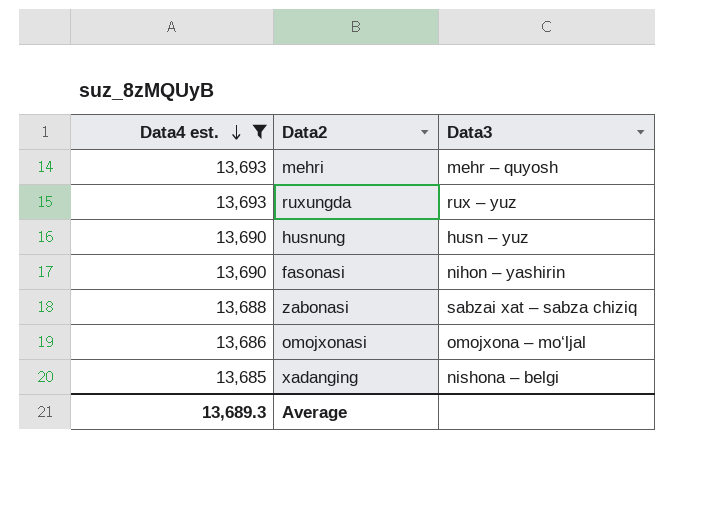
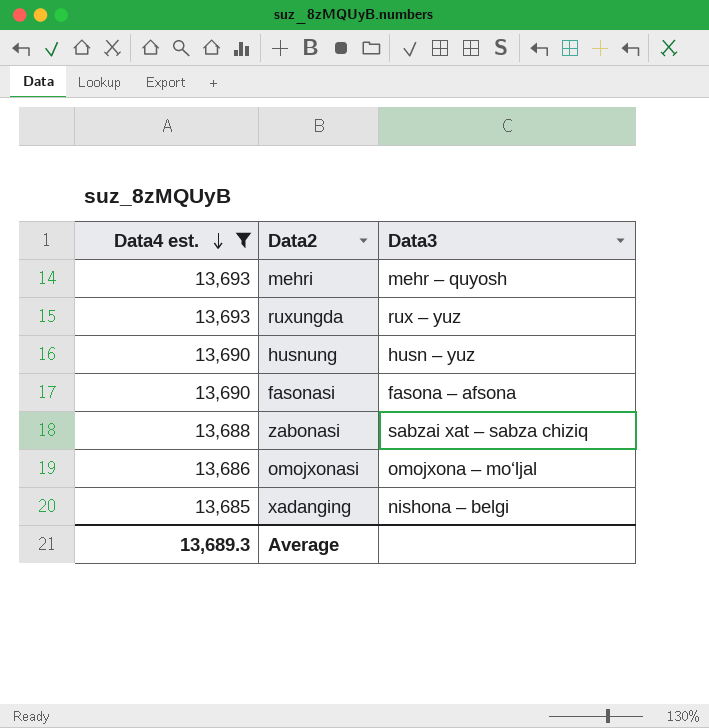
fasonasi | Data3: nihon – yashirin -> fasona – afsona

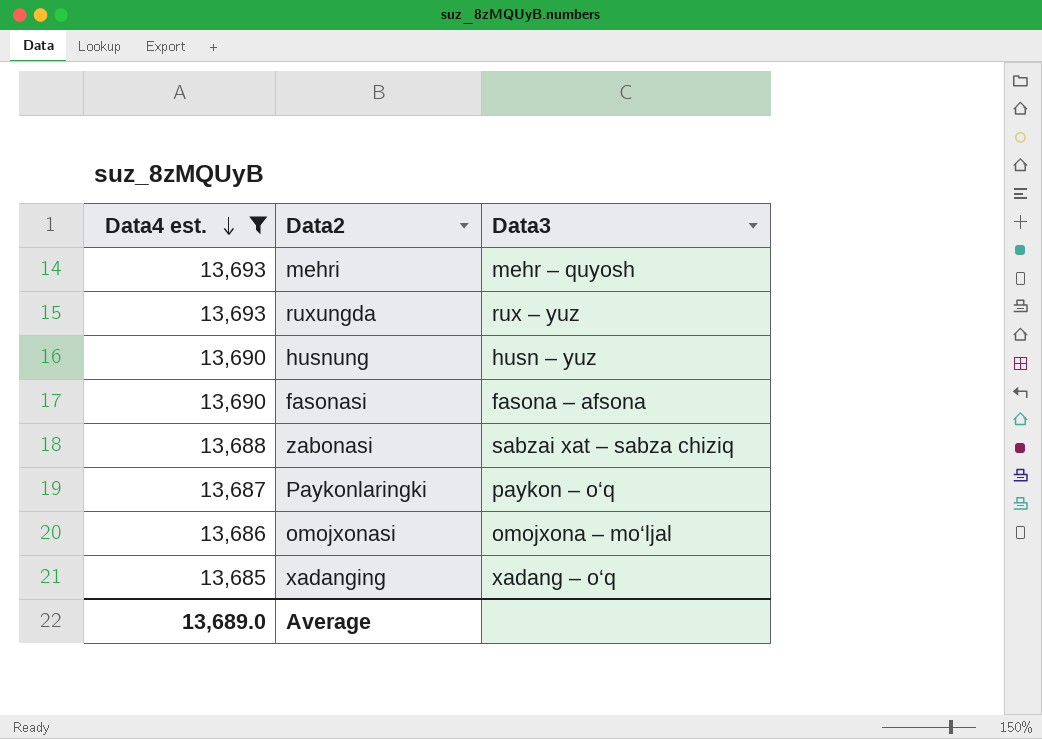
row Paykonlaringki: none -> 13,687 | paykon – o‘q
xadanging | Data3: nishona – belgi -> xadang – o‘q
Average | Data4 est.: 13,689.3 -> 13,689.0

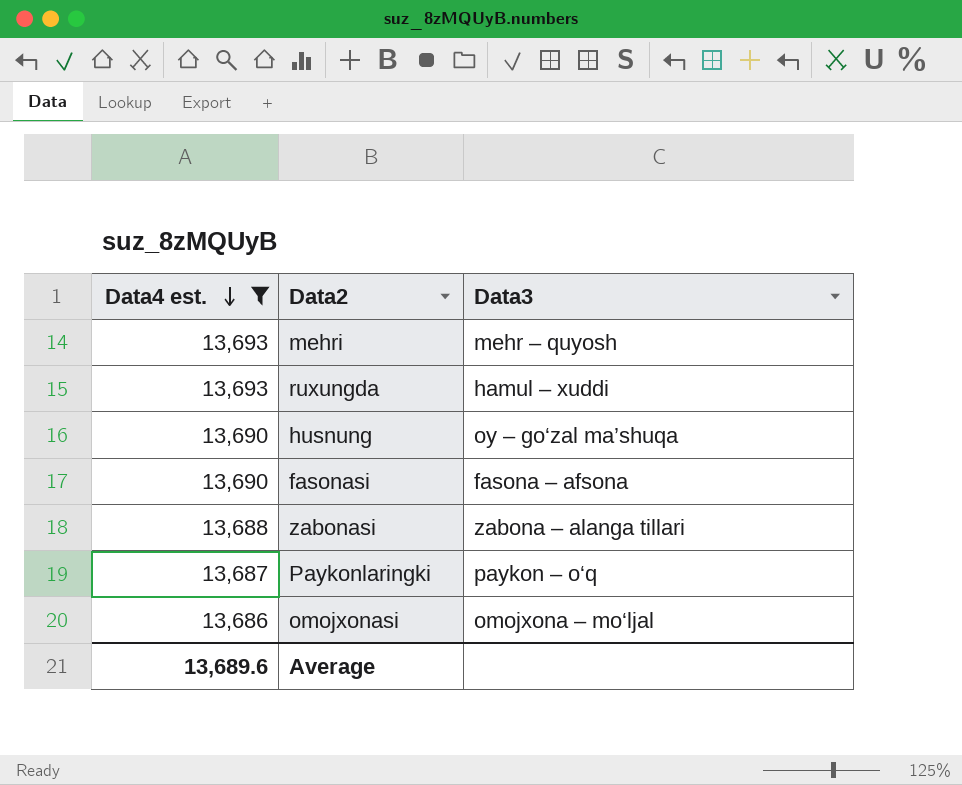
row xadanging: 13,685 | xadang – o‘q -> none
ruxungda | Data3: rux – yuz -> hamul – xuddi
husnung | Data3: husn – yuz -> oy – go‘zal ma’shuqa
zabonasi | Data3: sabzai xat – sabza chiziq -> zabona – alanga tillari
Average | Data4 est.: 13,689.0 -> 13,689.6

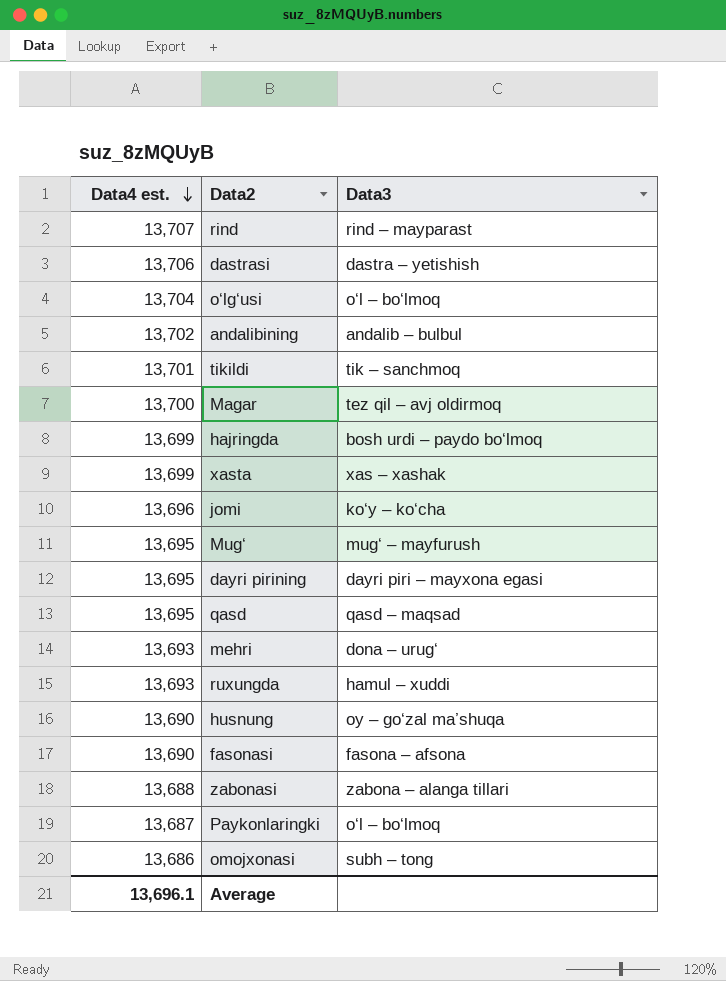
filter: Data4 est. <= 13,693 -> none
mehri | Data3: mehr – quyosh -> dona – urug‘
Paykonlaringki | Data3: paykon – o‘q -> o‘l – bo‘lmoq
omojxonasi | Data3: omojxona – mo‘ljal -> subh – tong
Average | Data4 est.: 13,689.6 -> 13,696.1

